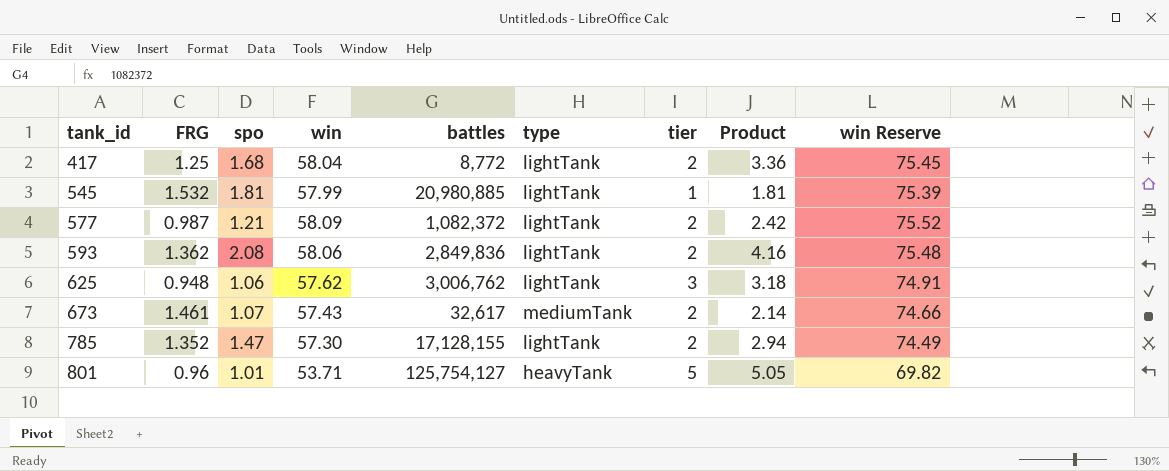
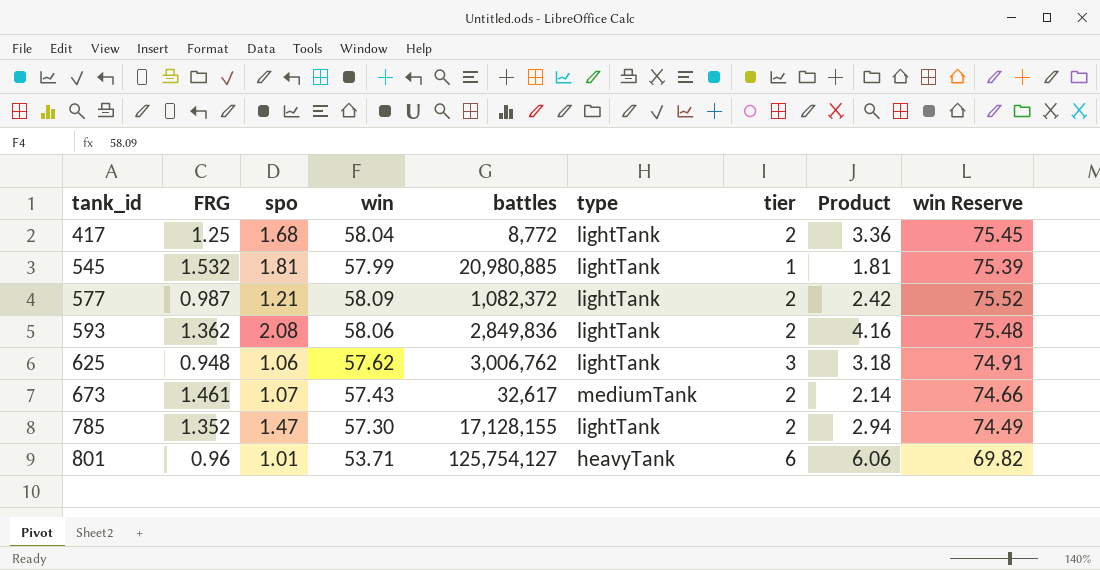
801 | tier: 5 -> 6
801 | Product: 5.05 -> 6.06

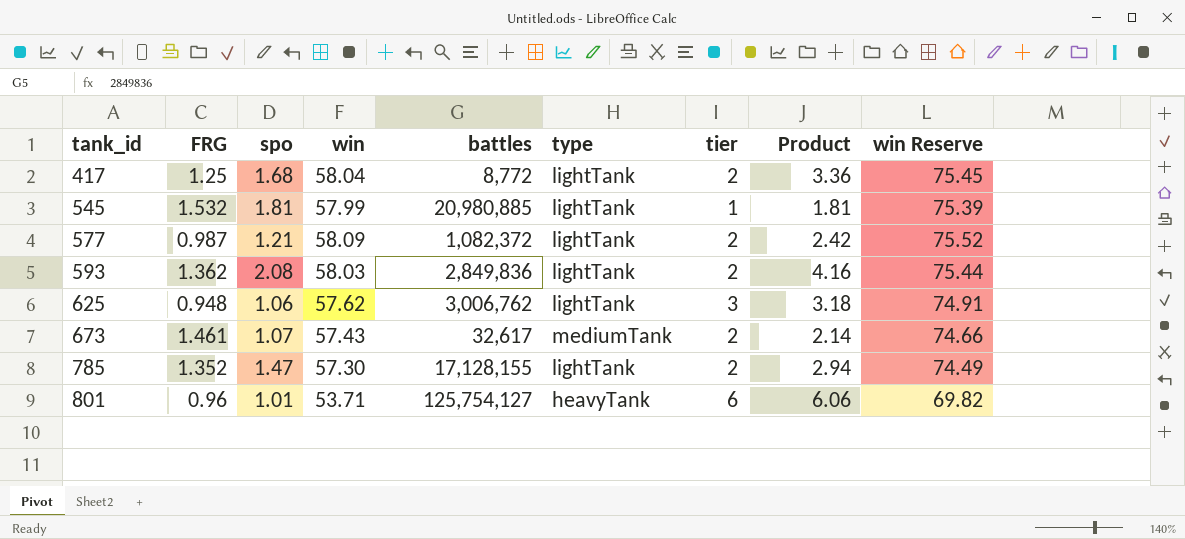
593 | win: 58.06 -> 58.03
593 | win Reserve: 75.48 -> 75.44

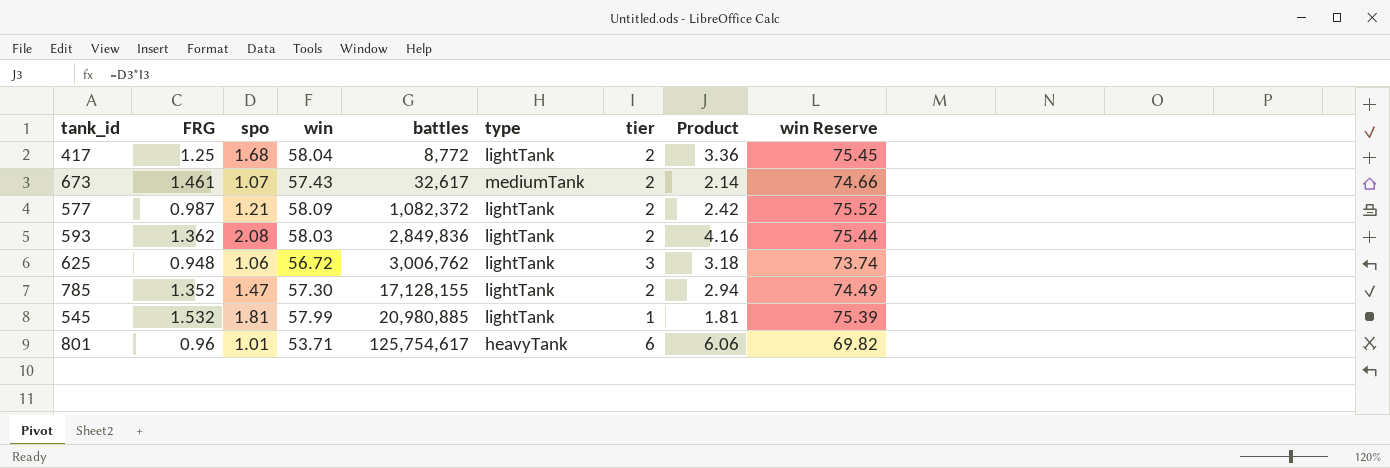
row order: tank_id ascending -> battles ascending
625 | win: 57.62 -> 56.72
625 | win Reserve: 74.91 -> 73.74
801 | battles: 125,754,127 -> 125,754,617

